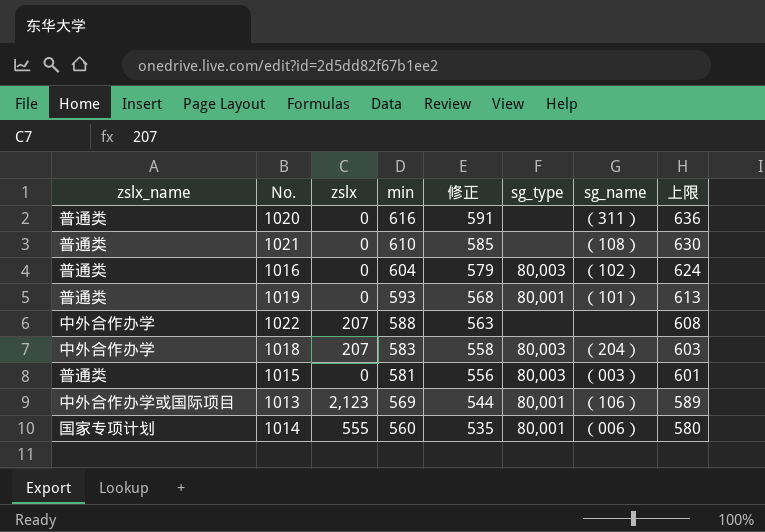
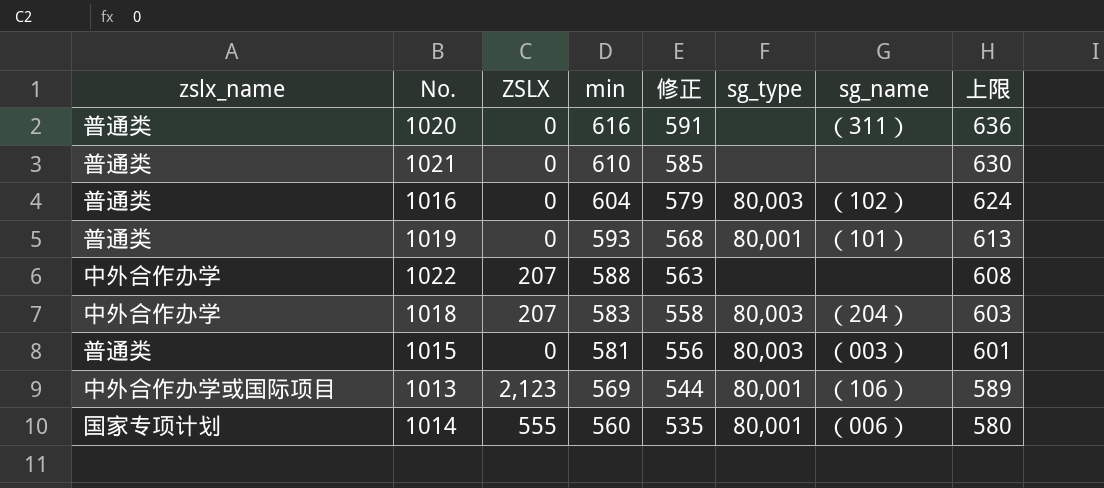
column name: zslx -> ZSLX
1021 | sg_name: （108） -> none

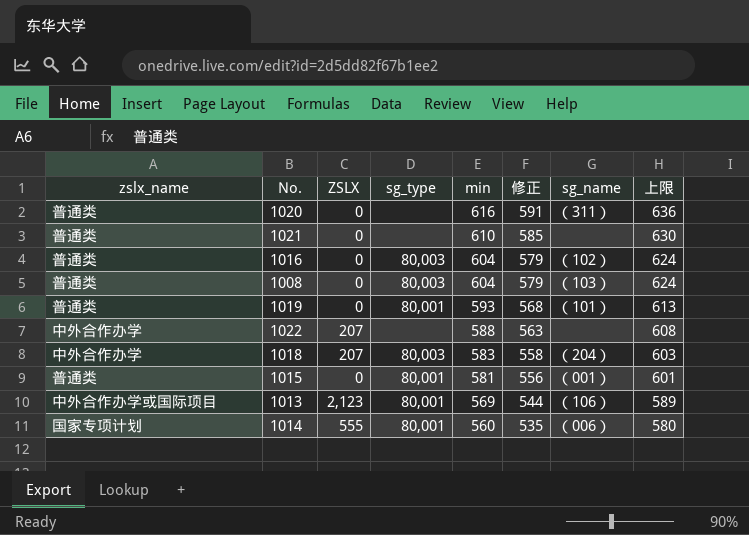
column sg_type | position: 6 -> 4
row 1008: none -> 普通类 | 0 | 80,003 | 604 | 579 | （103） | 624
1015 | sg_type: 80,003 -> 80,001
1015 | sg_name: （003） -> （001）

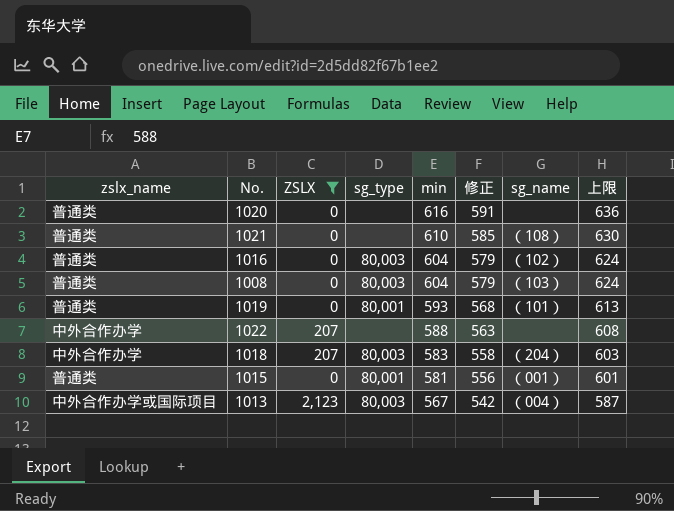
filter: none -> ZSLX != 555
1020 | sg_name: （311） -> none
1021 | sg_name: none -> （108）
1013 | sg_type: 80,001 -> 80,003
1013 | min: 569 -> 567
1013 | 修正: 544 -> 542
1013 | sg_name: （106） -> （004）
1013 | 上限: 589 -> 587

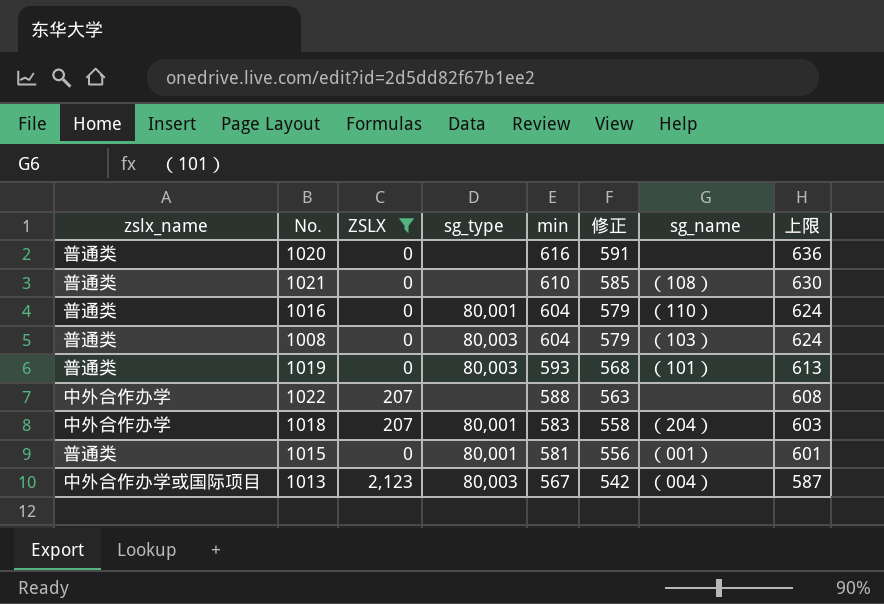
1016 | sg_type: 80,003 -> 80,001
1016 | sg_name: （102） -> （110）
1019 | sg_type: 80,001 -> 80,003
1018 | sg_type: 80,003 -> 80,001

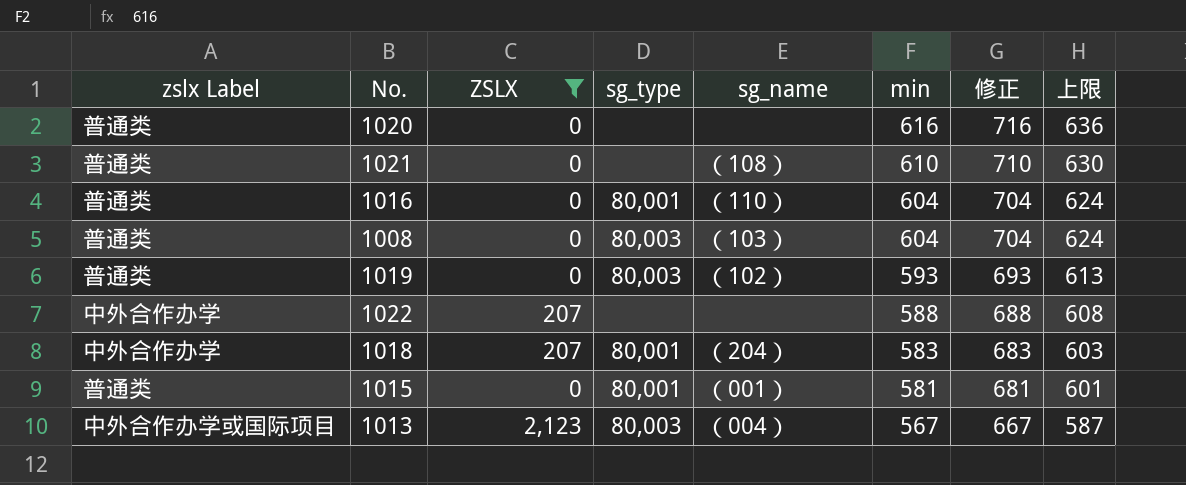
column name: zslx_name -> zslx Label
column sg_name | position: 7 -> 5
column 修正 | formula: [min] - 25 -> [min] + 100
1019 | sg_name: （101） -> （102）

